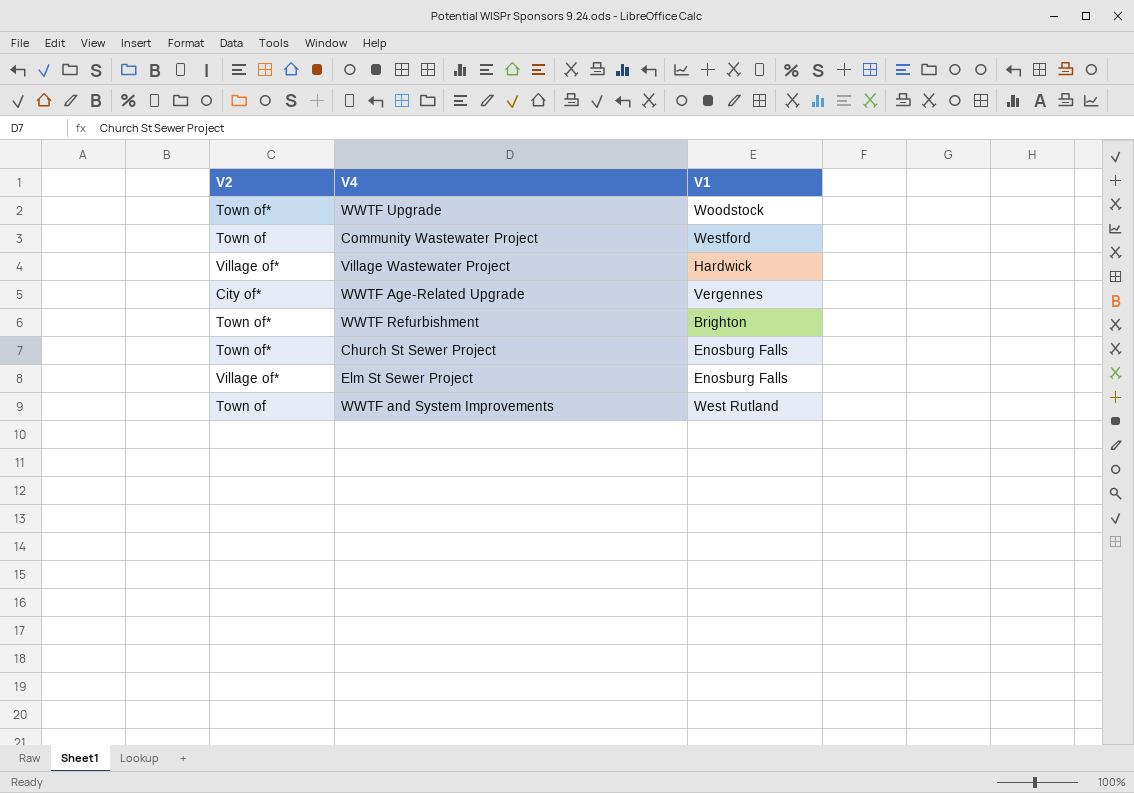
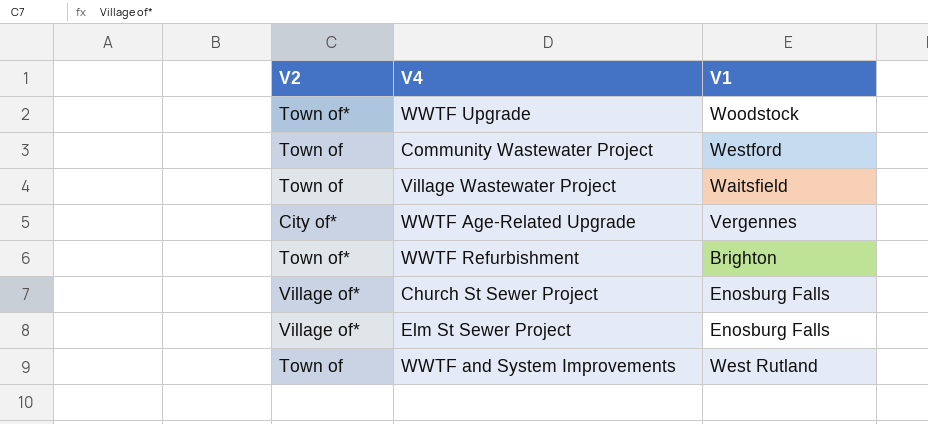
Village Wastewater Project | V2: Village of* -> Town of
Village Wastewater Project | V1: Hardwick -> Waitsfield
Church St Sewer Project | V2: Town of* -> Village of*

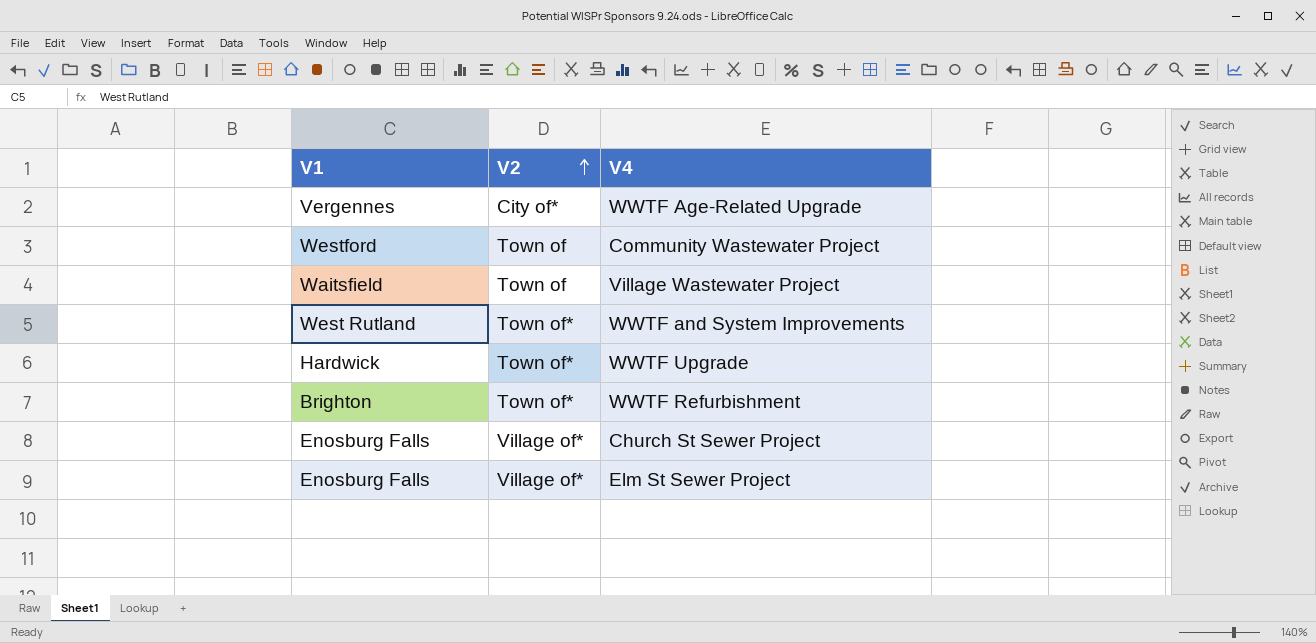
row order: none -> V2 ascending
column V1 | position: 3 -> 1
WWTF and System Improvements | V2: Town of -> Town of*
WWTF Upgrade | V1: Woodstock -> Hardwick

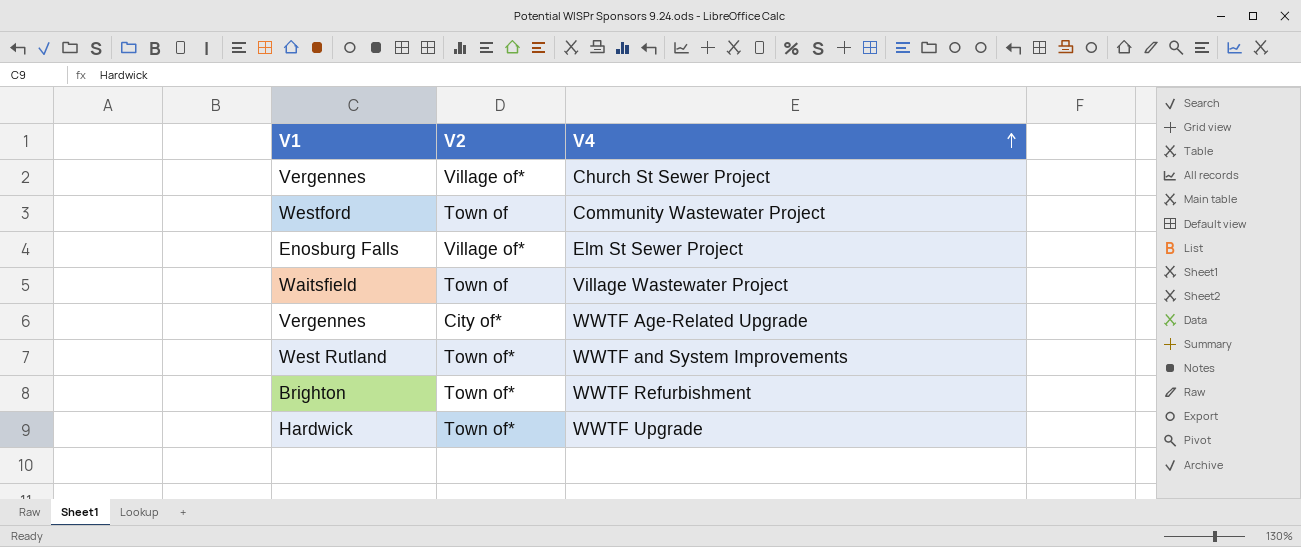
row order: V2 ascending -> V4 ascending
Church St Sewer Project | V1: Enosburg Falls -> Vergennes

